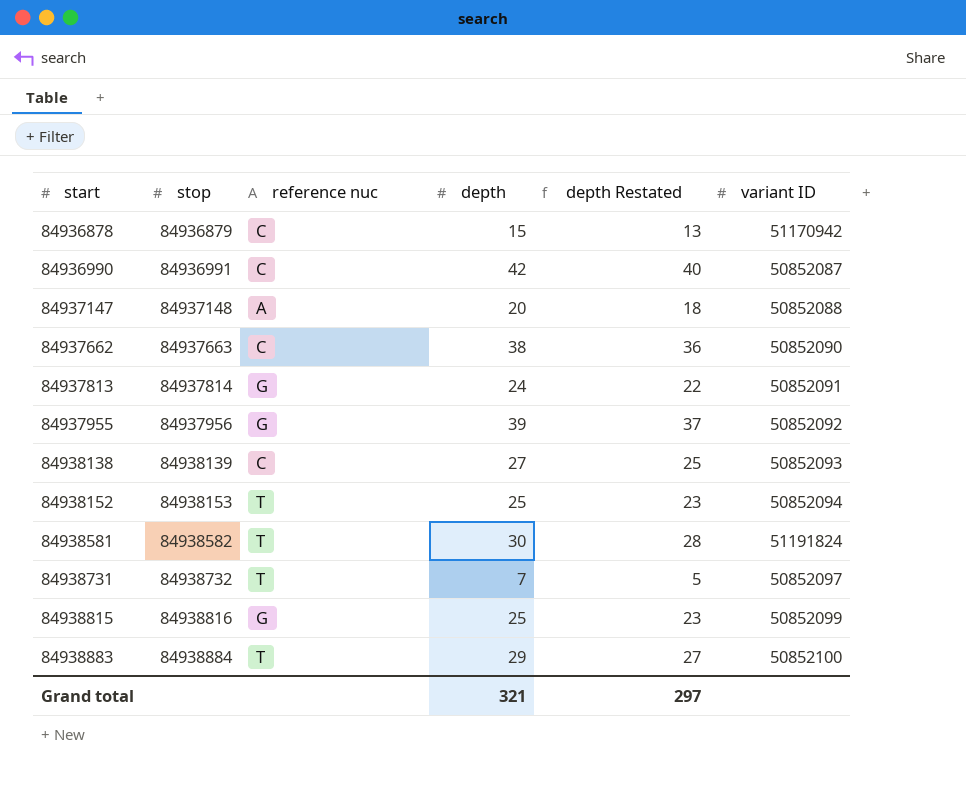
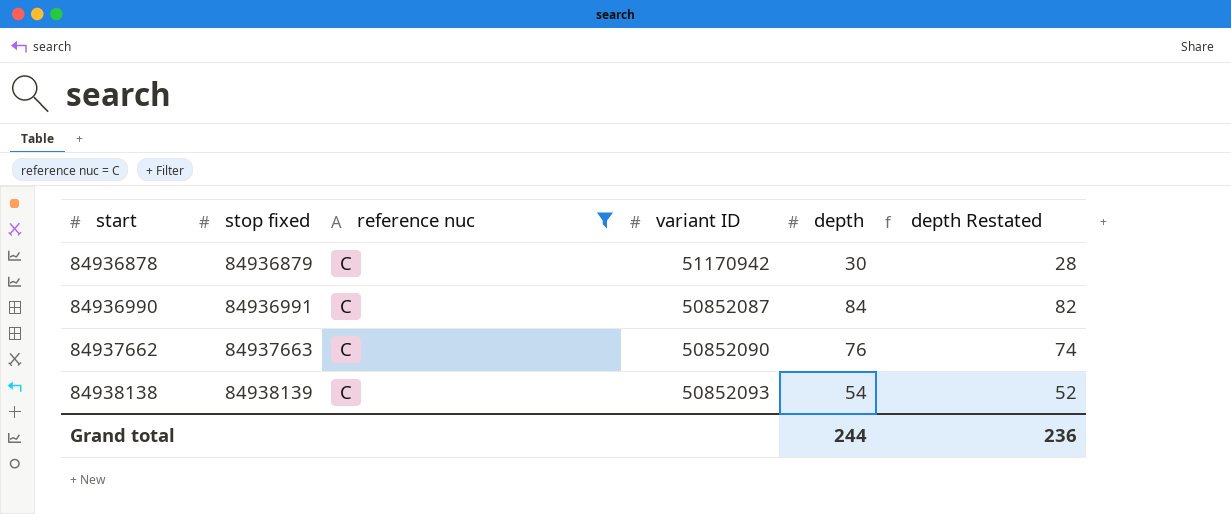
filter: none -> reference nuc = C
column name: stop -> stop fixed
column variant ID | position: 6 -> 4
84936878 | depth: 15 -> 30
84936878 | depth Restated: 13 -> 28
84936990 | depth: 42 -> 84
84936990 | depth Restated: 40 -> 82
84937662 | depth: 38 -> 76
84937662 | depth Restated: 36 -> 74
84938138 | depth: 27 -> 54
84938138 | depth Restated: 25 -> 52
Grand total | depth: 321 -> 244
Grand total | depth Restated: 297 -> 236

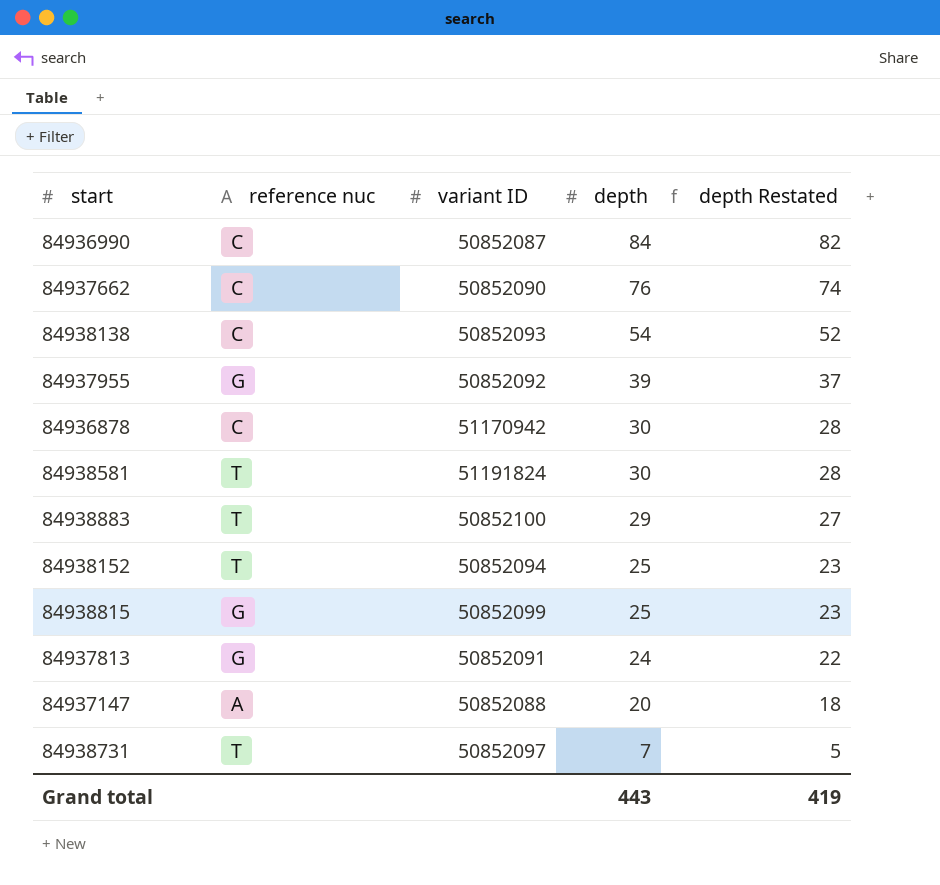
filter: reference nuc = C -> none
row order: start ascending -> depth descending
column stop fixed | position: 2 -> none
Grand total | depth: 244 -> 443
Grand total | depth Restated: 236 -> 419

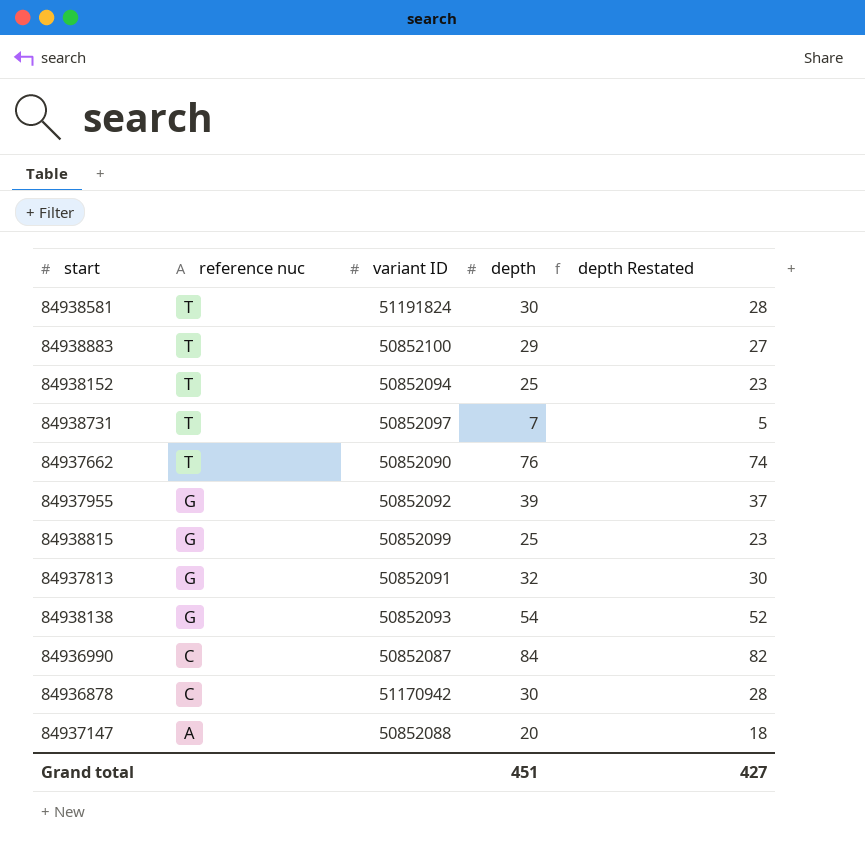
row order: depth descending -> reference nuc descending
84937662 | reference nuc: C -> T
84937813 | depth: 24 -> 32
84937813 | depth Restated: 22 -> 30
84938138 | reference nuc: C -> G
Grand total | depth: 443 -> 451
Grand total | depth Restated: 419 -> 427

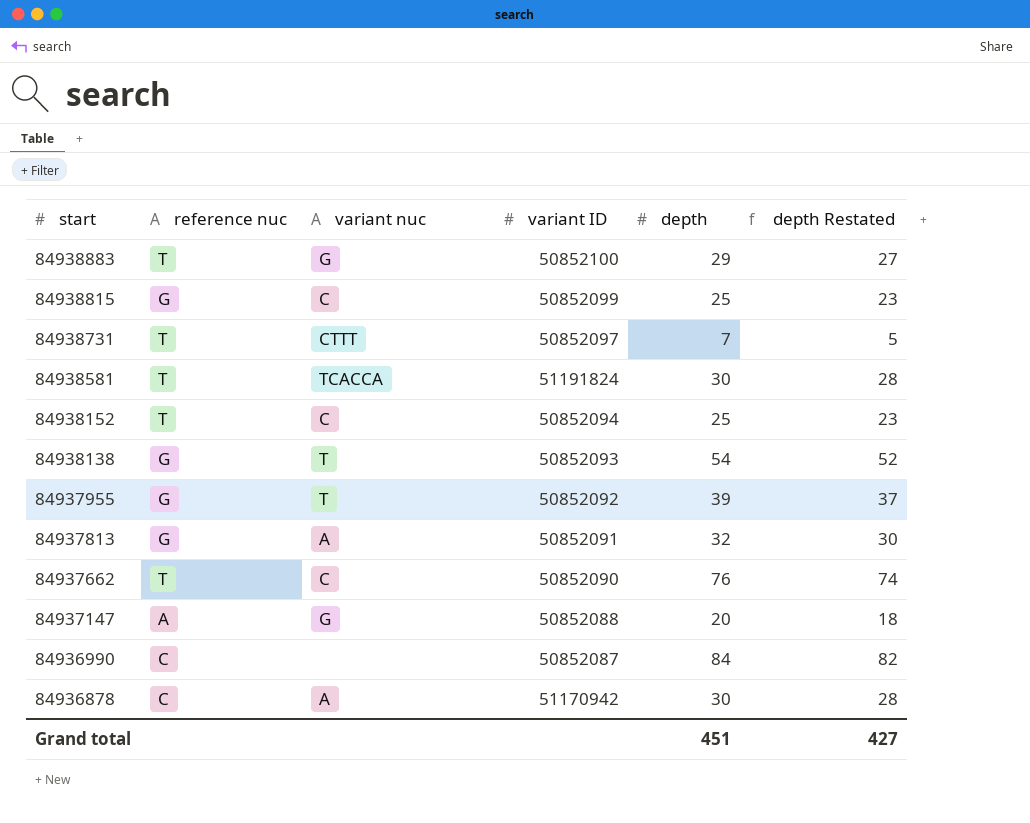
row order: reference nuc descending -> start descending
column variant nuc | position: none -> 3

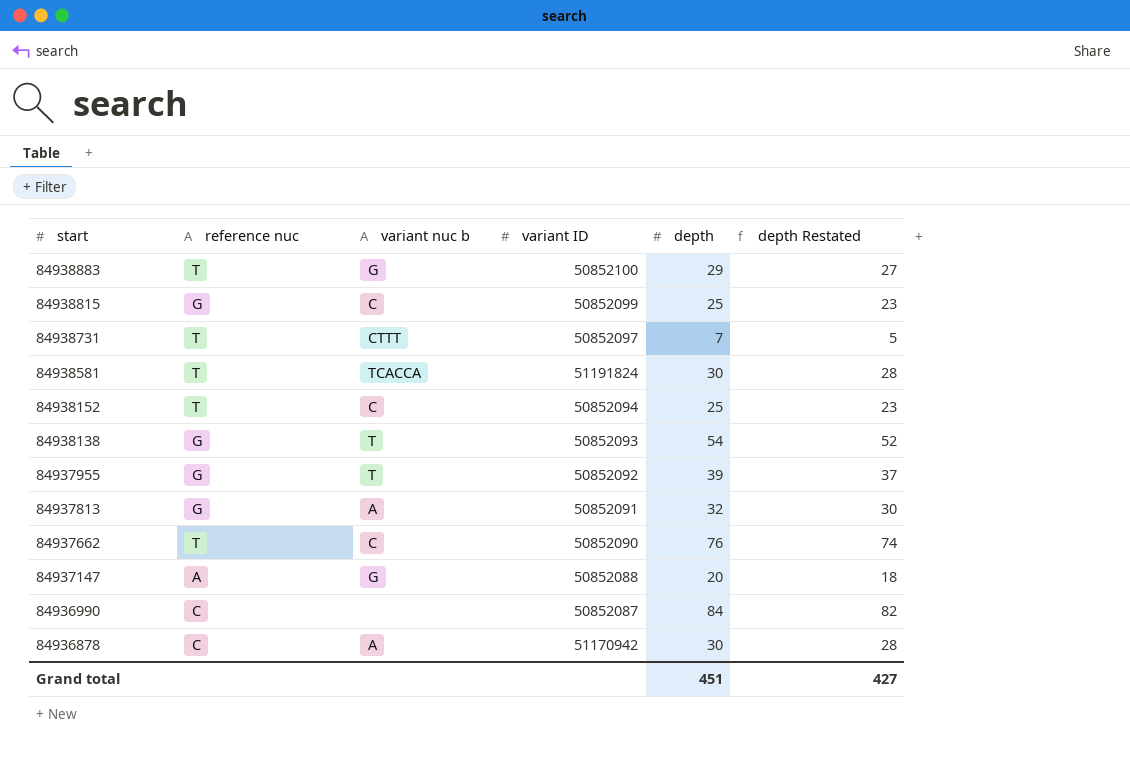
column name: variant nuc -> variant nuc b

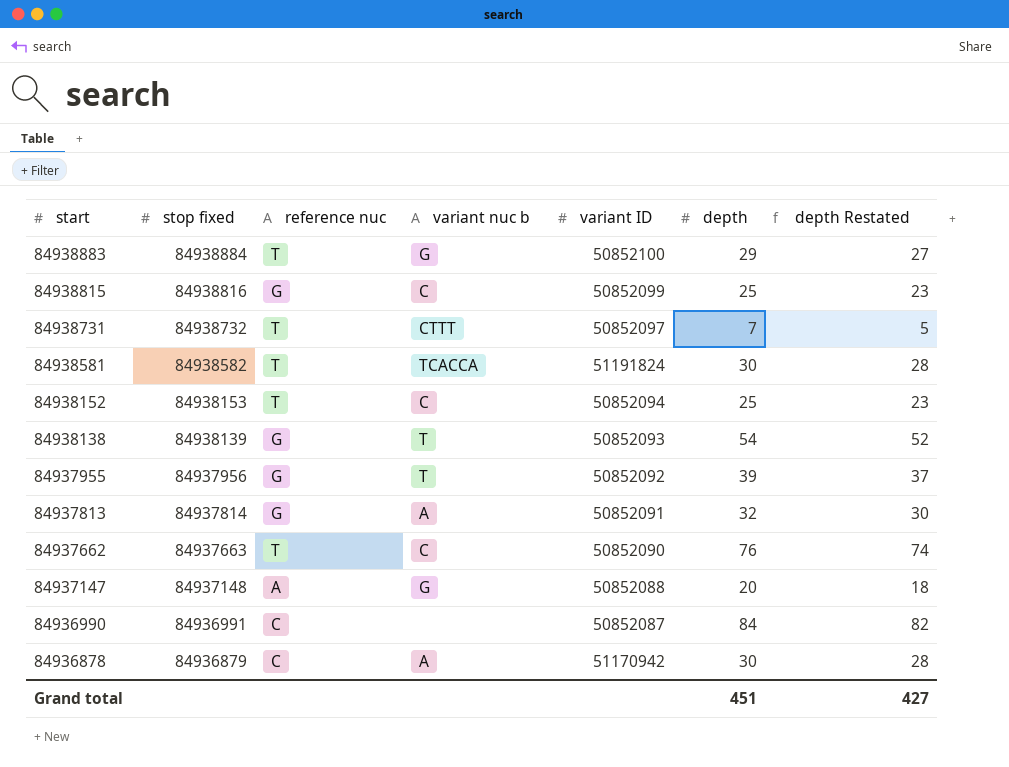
column stop fixed | position: none -> 2

